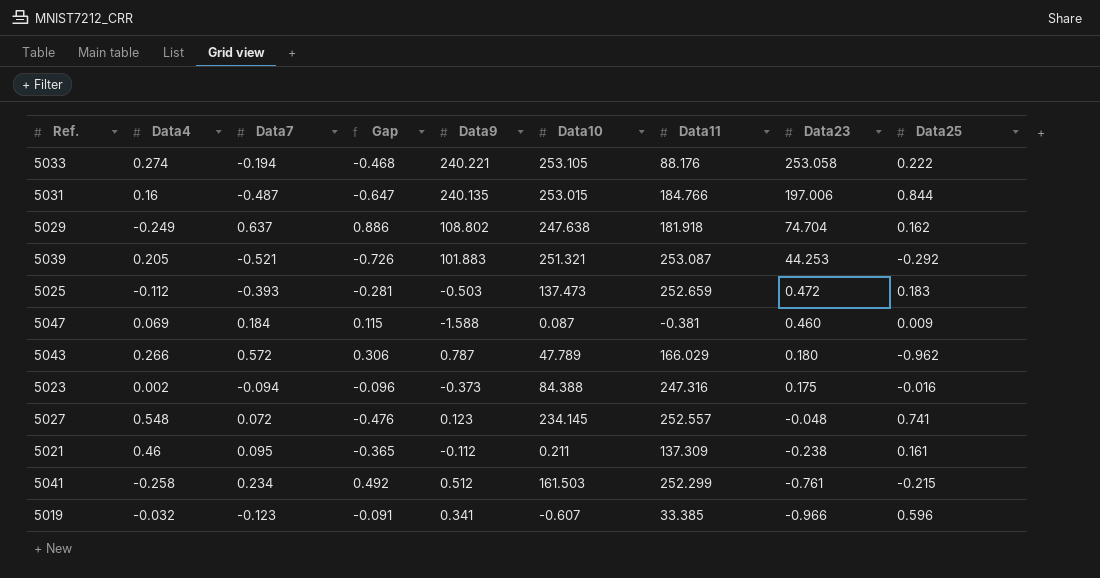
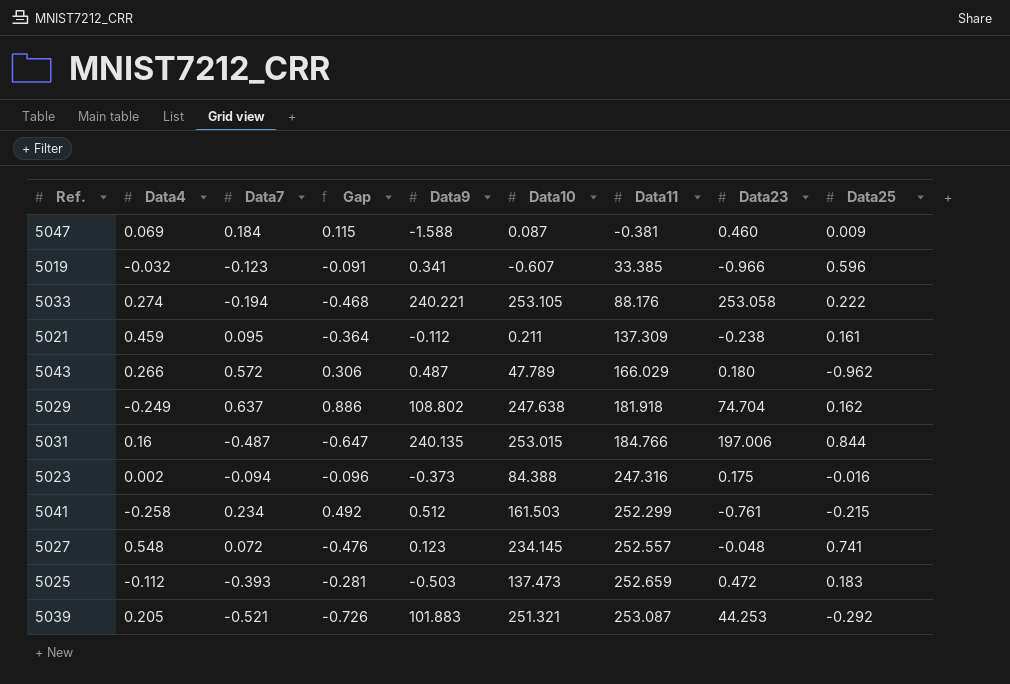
row order: Data23 descending -> Data11 ascending
5021 | Data4: 0.46 -> 0.459
5021 | Gap: -0.365 -> -0.364
5043 | Data9: 0.787 -> 0.487

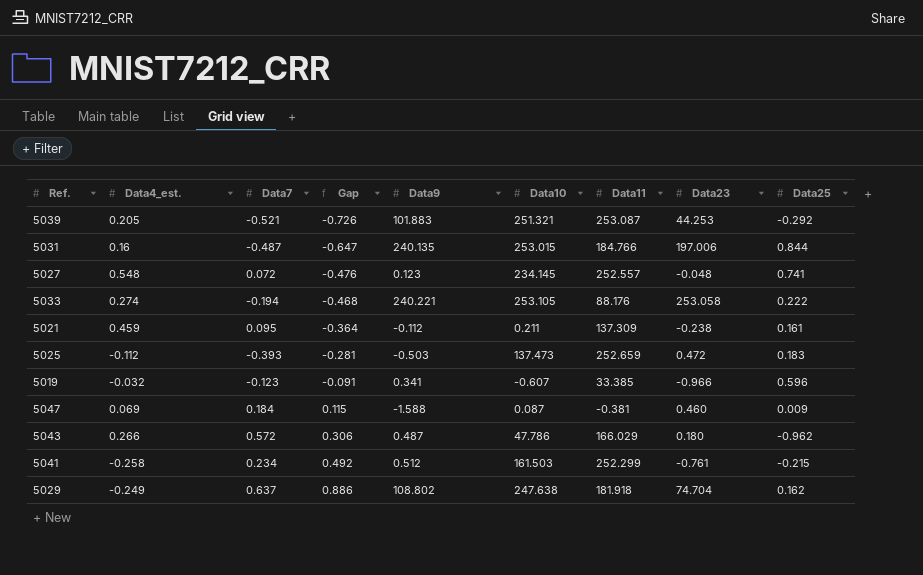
row order: Data11 ascending -> Gap ascending
column name: Data4 -> Data4_est.
row 5023: 0.002 | -0.094 | -0.096 | -0.373 | 84.388 | 247.316 | 0.175 | -0.016 -> none
5043 | Data10: 47.789 -> 47.786

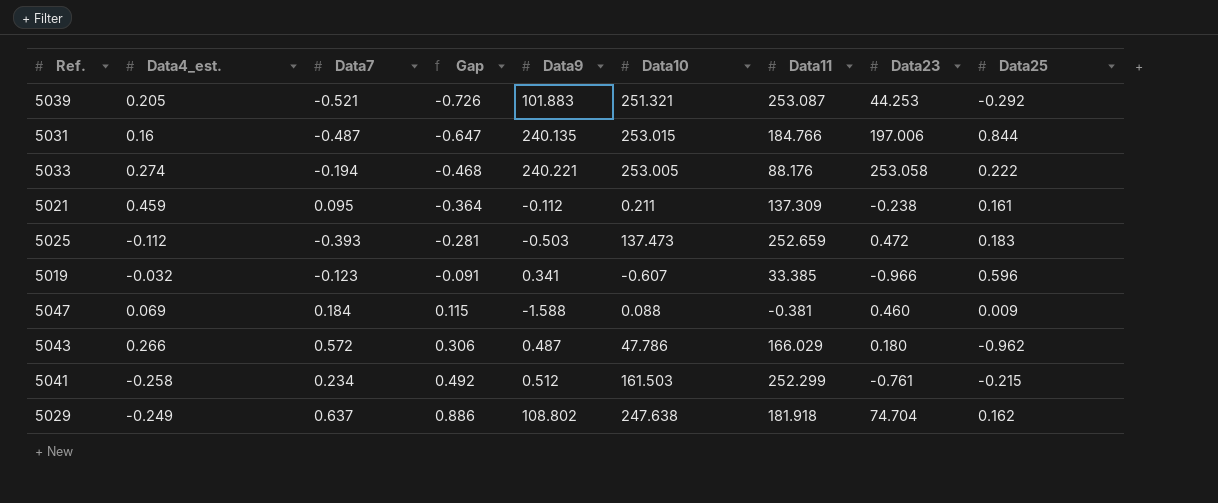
row 5027: 0.548 | 0.072 | -0.476 | 0.123 | 234.145 | 252.557 | -0.048 | 0.741 -> none
5033 | Data10: 253.105 -> 253.005
5047 | Data10: 0.087 -> 0.088

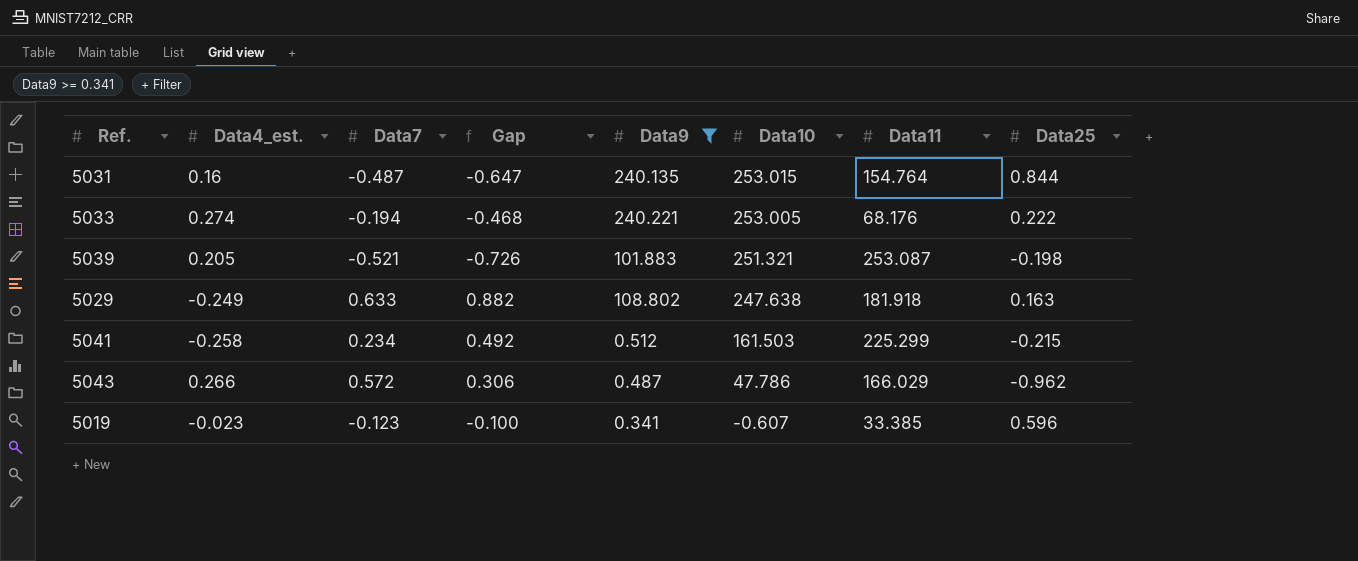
filter: none -> Data9 >= 0.341
row order: Gap ascending -> Data10 descending
column Data23 | position: 8 -> none
5031 | Data11: 184.766 -> 154.764
5033 | Data11: 88.176 -> 68.176
5039 | Data25: -0.292 -> -0.198
5029 | Data7: 0.637 -> 0.633
5029 | Gap: 0.886 -> 0.882
5029 | Data25: 0.162 -> 0.163
5041 | Data11: 252.299 -> 225.299
5019 | Data4_est.: -0.032 -> -0.023
5019 | Gap: -0.091 -> -0.100

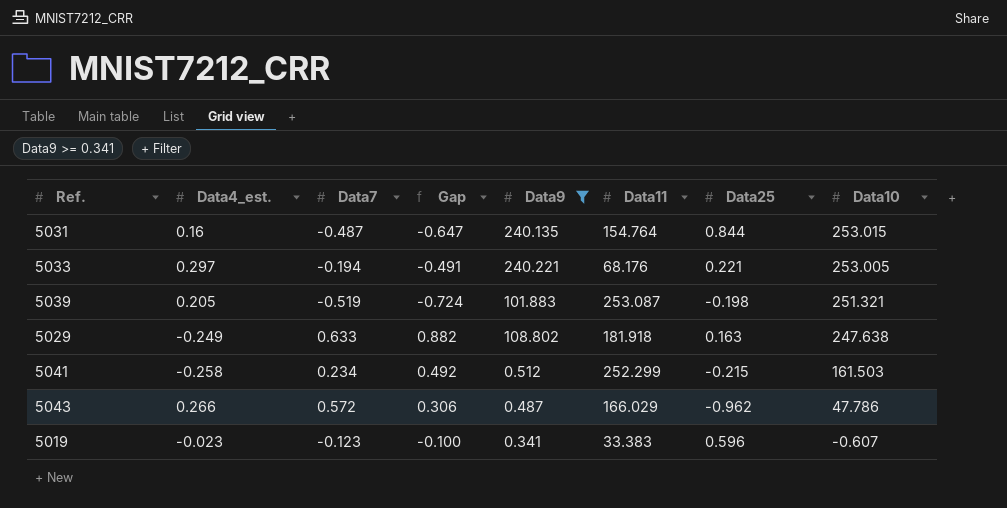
column Data10 | position: 6 -> 8
5033 | Data4_est.: 0.274 -> 0.297
5033 | Gap: -0.468 -> -0.491
5033 | Data25: 0.222 -> 0.221
5039 | Data7: -0.521 -> -0.519
5039 | Gap: -0.726 -> -0.724
5041 | Data11: 225.299 -> 252.299
5019 | Data11: 33.385 -> 33.383

